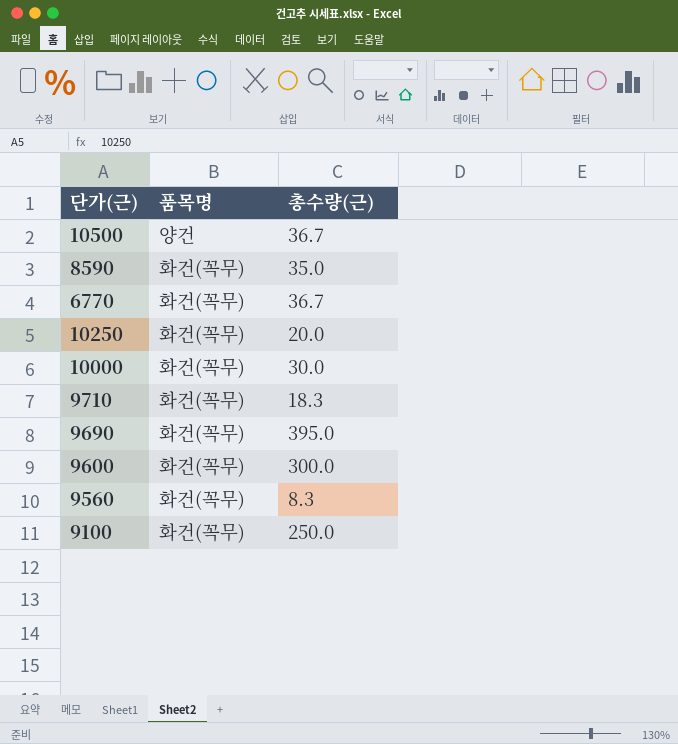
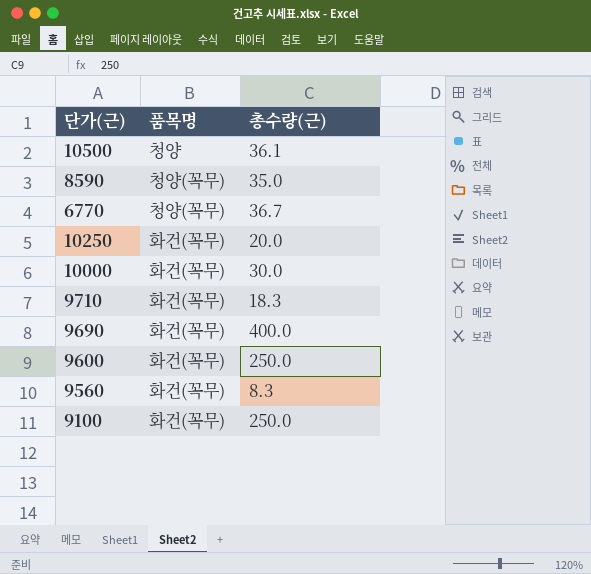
10500 | 품목명: 양건 -> 청양
10500 | 총수량(근): 36.7 -> 36.1
8590 | 품목명: 화건(꼭무) -> 청양(꼭무)
6770 | 품목명: 화건(꼭무) -> 청양(꼭무)
9690 | 총수량(근): 395.0 -> 400.0
9600 | 총수량(근): 300.0 -> 250.0

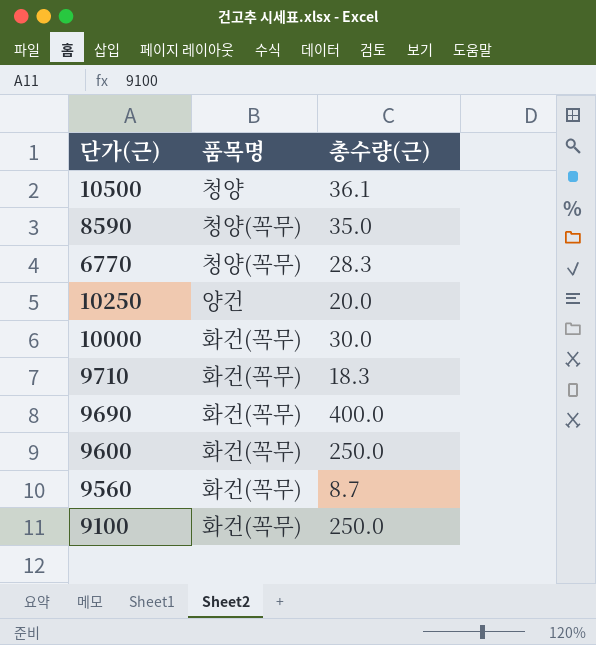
6770 | 총수량(근): 36.7 -> 28.3
10250 | 품목명: 화건(꼭무) -> 양건
9560 | 총수량(근): 8.3 -> 8.7

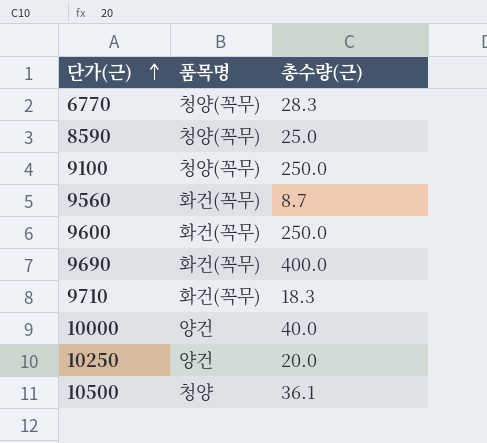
row order: none -> 단가(근) ascending
8590 | 총수량(근): 35.0 -> 25.0
9100 | 품목명: 화건(꼭무) -> 청양(꼭무)
10000 | 품목명: 화건(꼭무) -> 양건
10000 | 총수량(근): 30.0 -> 40.0

